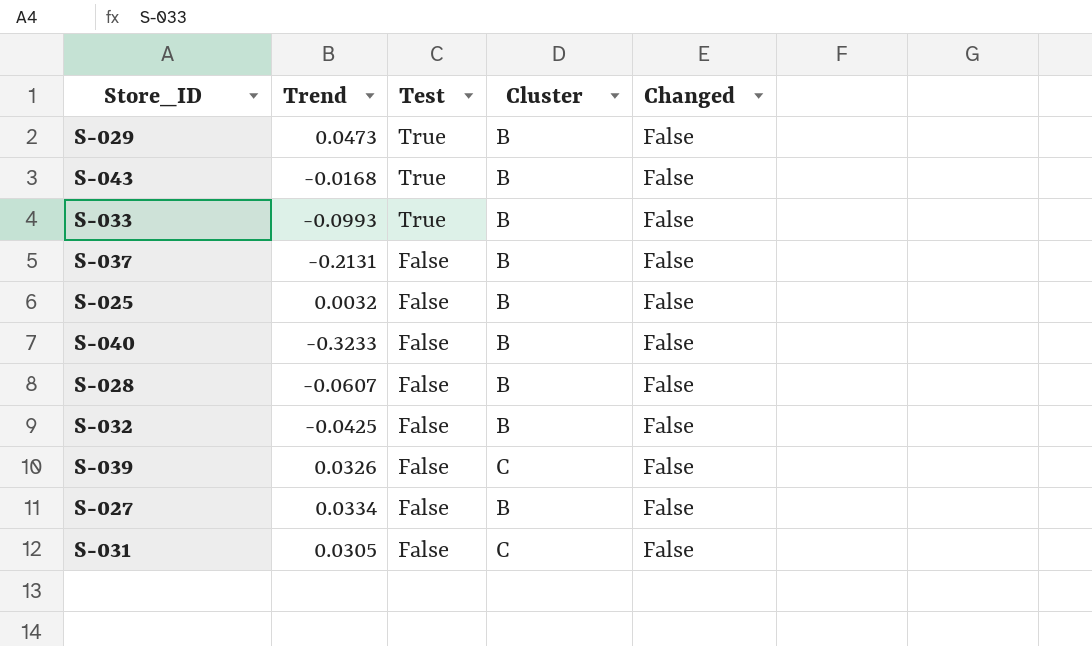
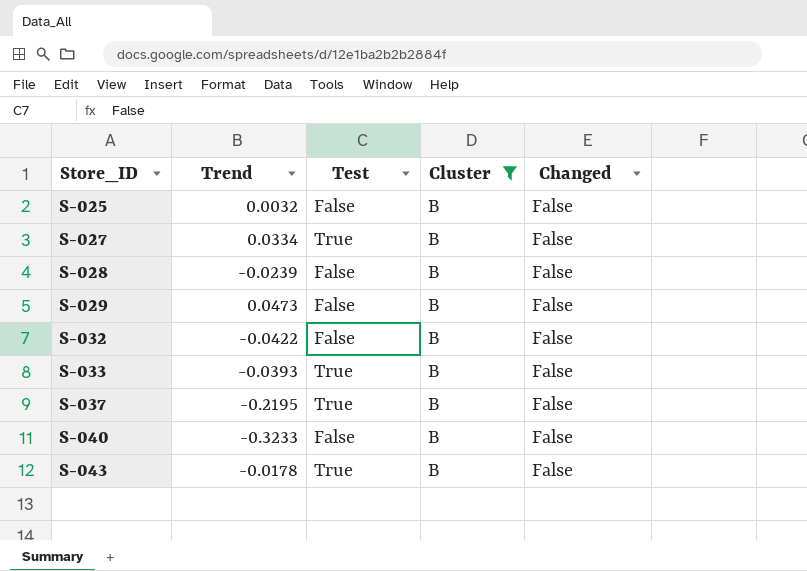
filter: none -> Cluster = B
row order: Test descending -> Store_ID ascending
S-027 | Test: False -> True
S-028 | Trend: -0.0607 -> -0.0239
S-029 | Test: True -> False
S-032 | Trend: -0.0425 -> -0.0422
S-033 | Trend: -0.0993 -> -0.0393
S-037 | Trend: -0.2131 -> -0.2195
S-037 | Test: False -> True
S-043 | Trend: -0.0168 -> -0.0178

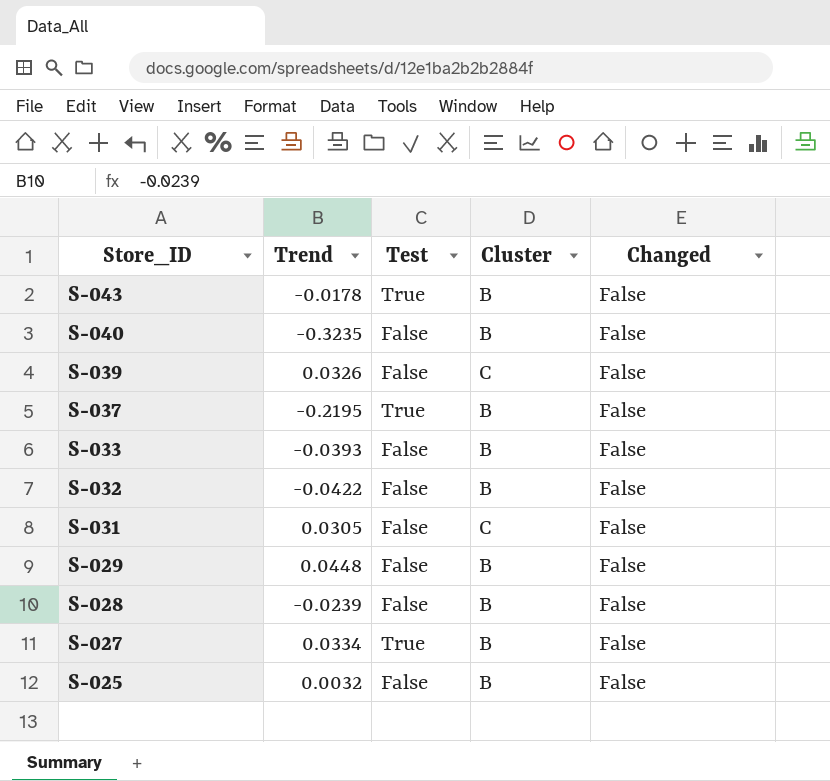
filter: Cluster = B -> none
row order: Store_ID ascending -> Store_ID descending
S-040 | Trend: -0.3233 -> -0.3235
S-033 | Test: True -> False
S-029 | Trend: 0.0473 -> 0.0448

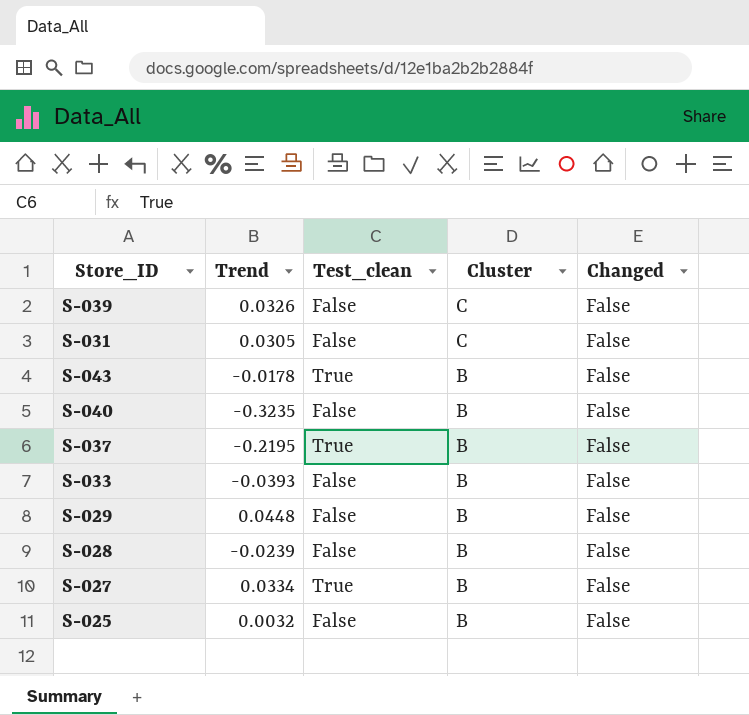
row order: Store_ID descending -> Cluster descending
column name: Test -> Test_clean
row S-032: -0.0422 | False | B | False -> none

